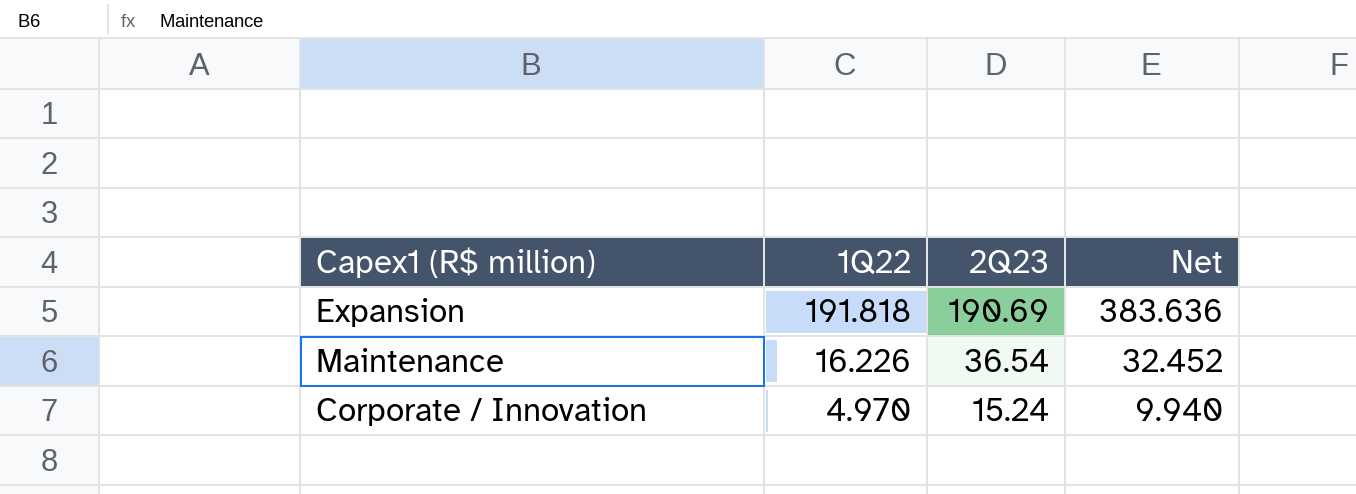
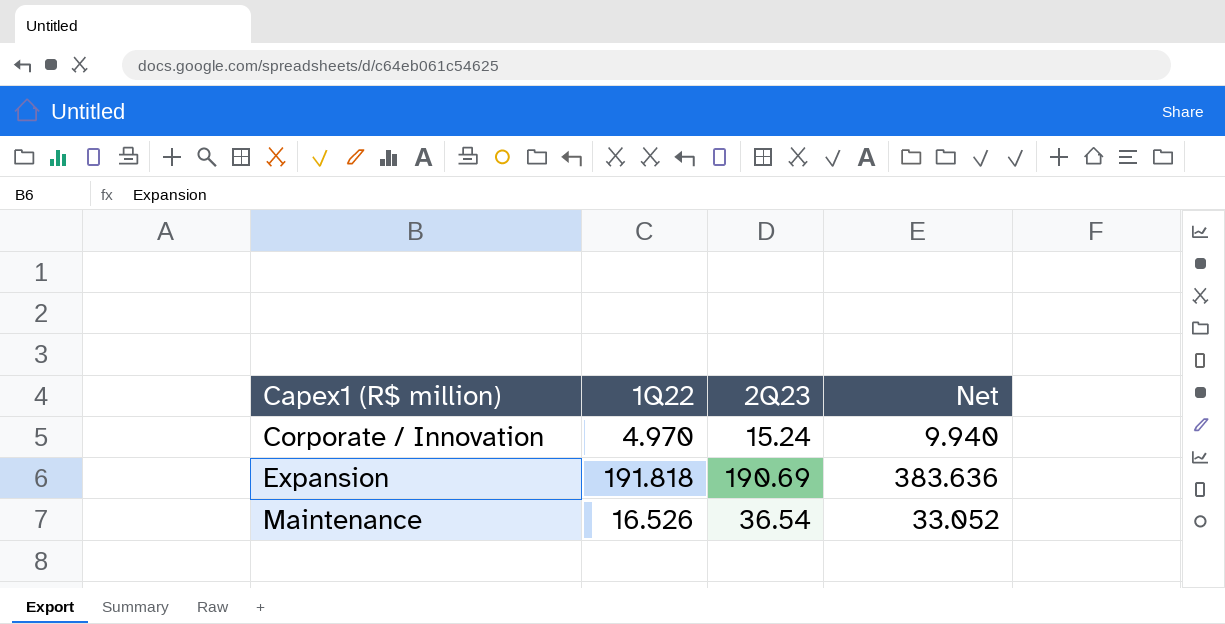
row order: 1Q22 descending -> Capex1 (R$ million) ascending
Maintenance | 1Q22: 16.226 -> 16.526
Maintenance | Net: 32.452 -> 33.052

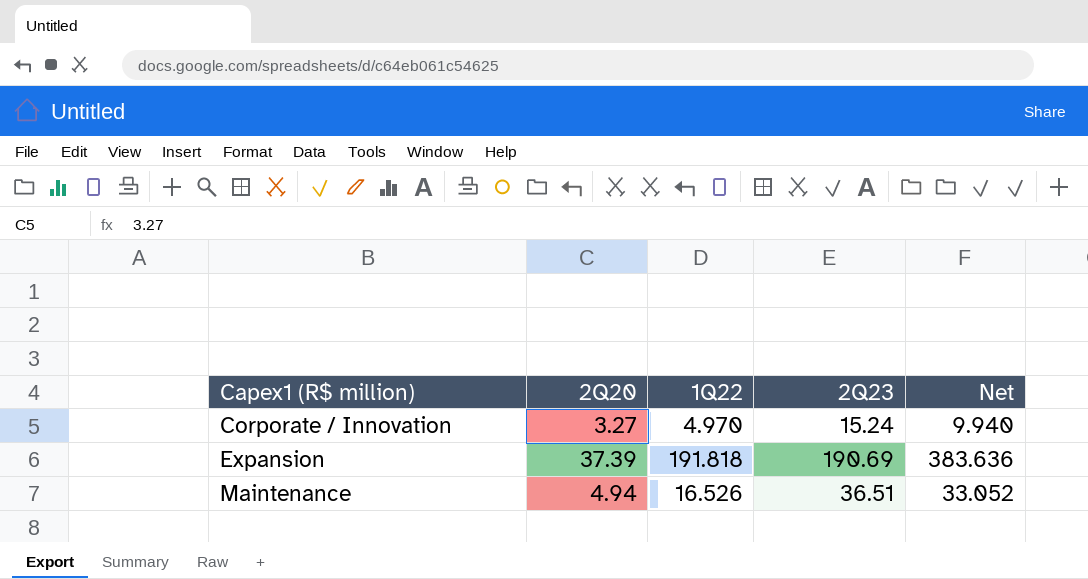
column 2Q20 | position: none -> 2
Maintenance | 2Q23: 36.54 -> 36.51

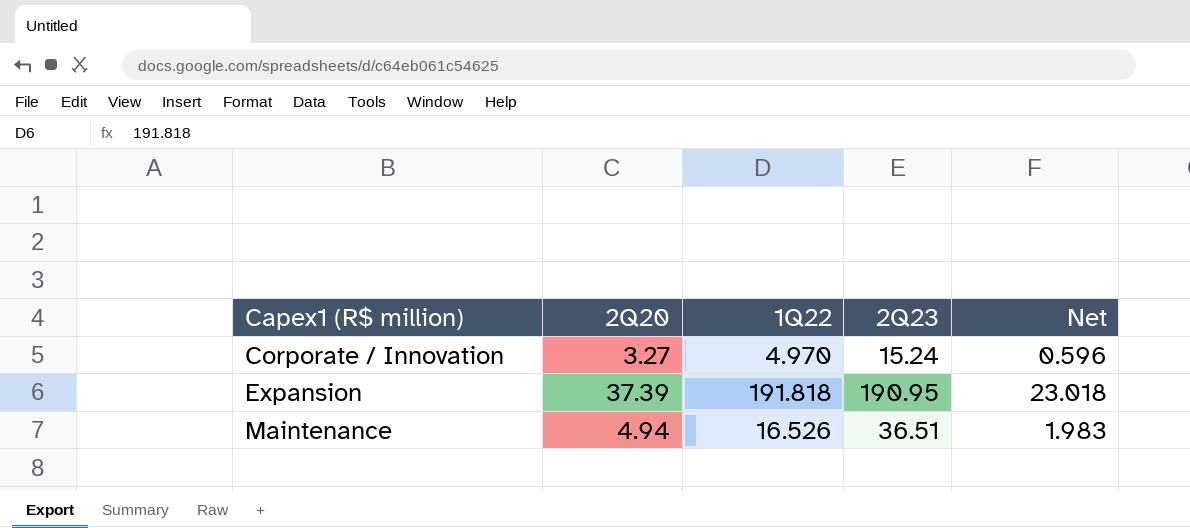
column Net | formula: [1Q22] * 2 -> [1Q22] * 0.12
Expansion | 2Q23: 190.69 -> 190.95

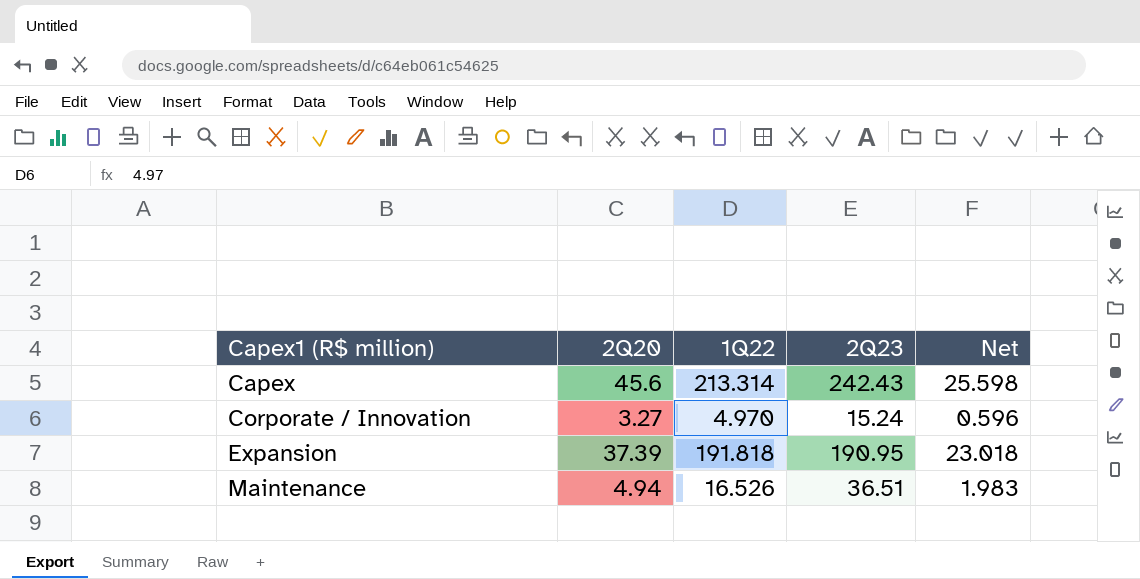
row Capex: none -> 45.6 | 213.314 | 242.43 | 25.598

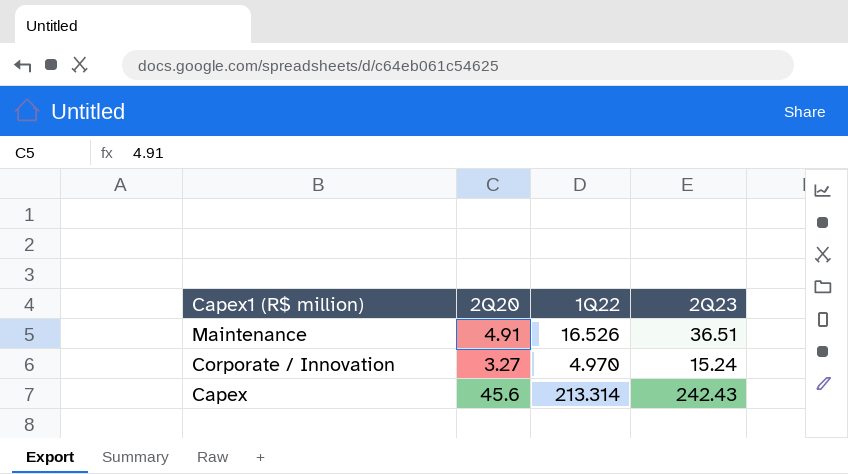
row order: Capex1 (R$ million) ascending -> Capex1 (R$ million) descending
column Net | formula: [1Q22] * 0.12 -> none
row Expansion: 37.39 | 191.818 | 190.95 | 23.018 -> none
Maintenance | 2Q20: 4.94 -> 4.91

